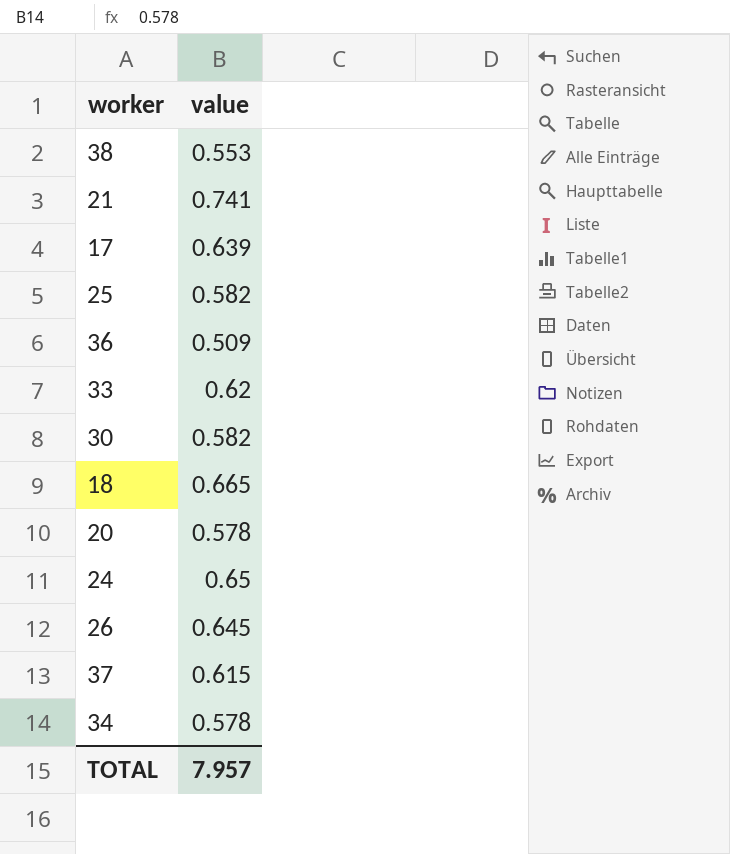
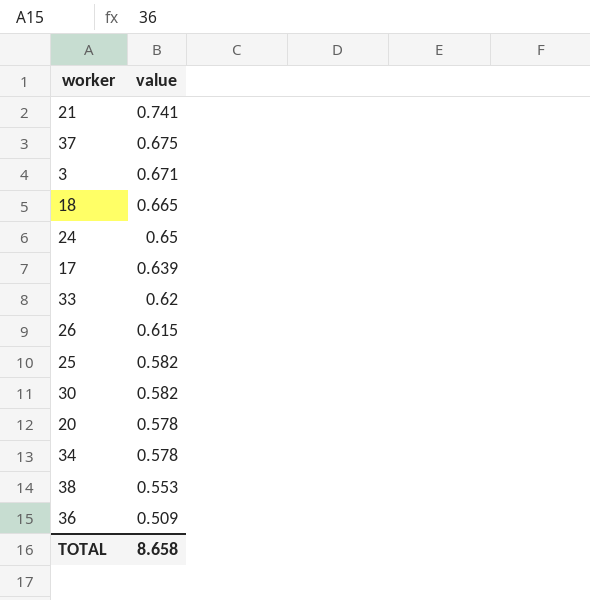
row order: none -> value descending
37 | value: 0.615 -> 0.675
row 3: none -> 0.671
26 | value: 0.645 -> 0.615
TOTAL | value: 7.957 -> 8.658

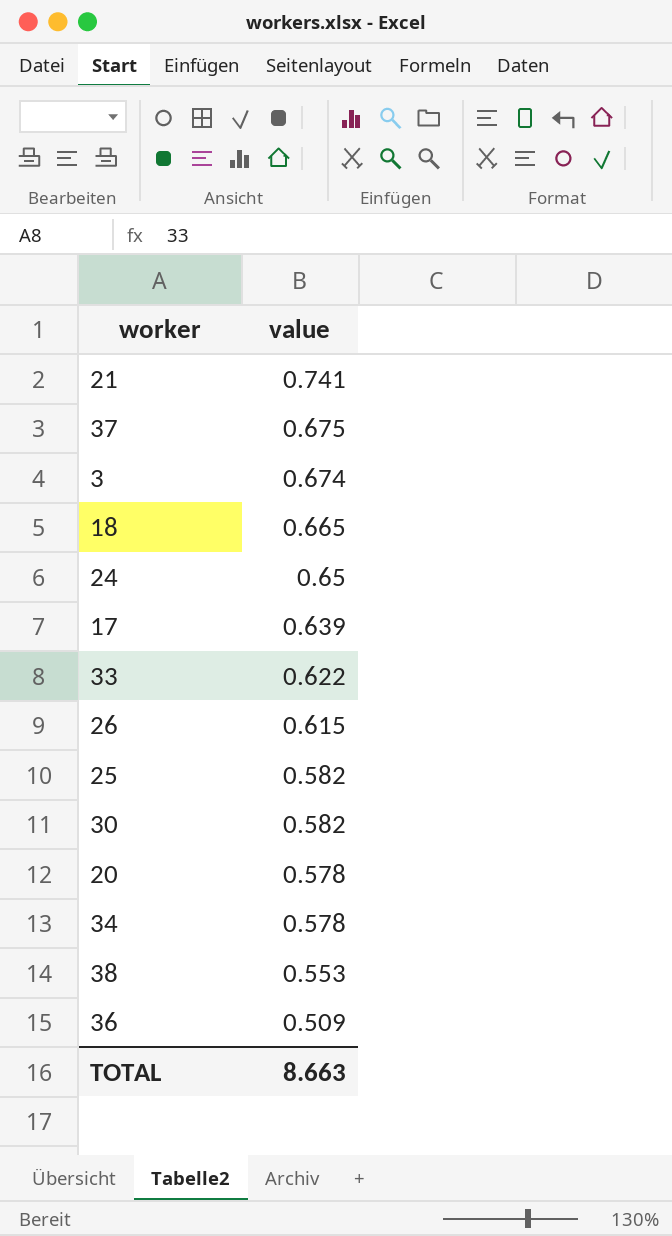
3 | value: 0.671 -> 0.674
33 | value: 0.62 -> 0.622
TOTAL | value: 8.658 -> 8.663

